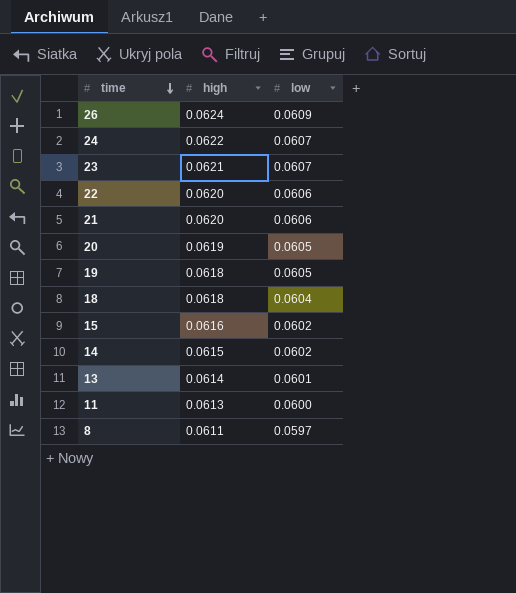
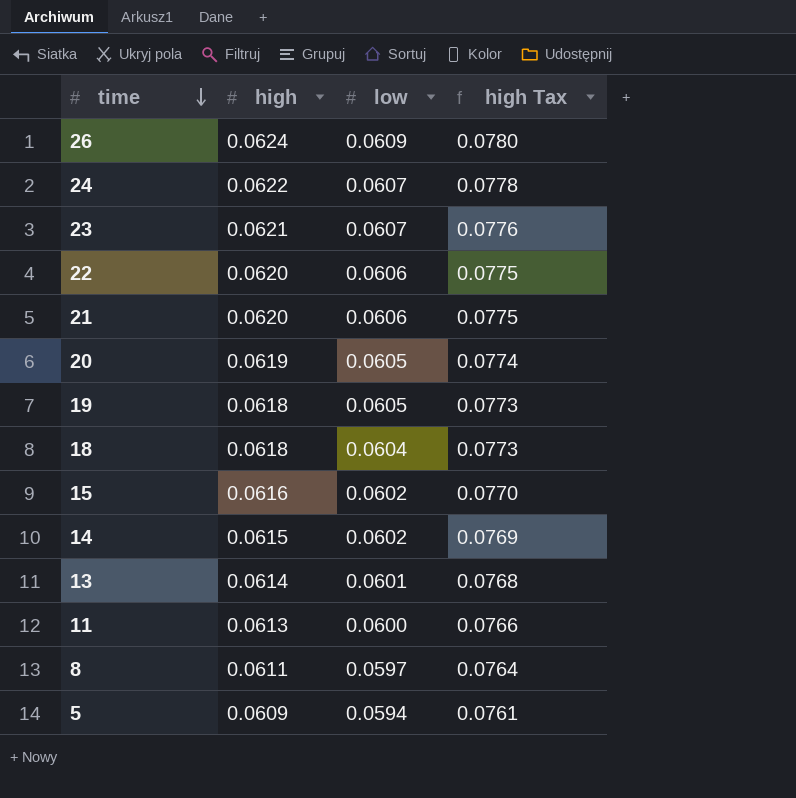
column high Tax | formula: none -> [high] * 1.25
row 5: none -> 0.0609 | 0.0594 | 0.0761

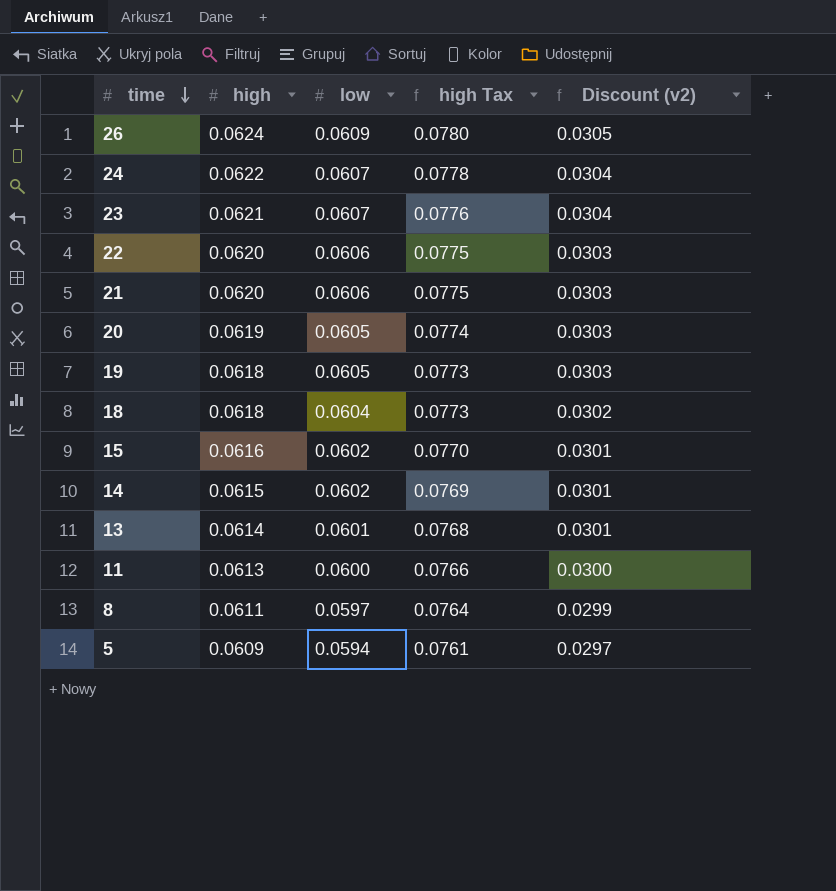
column Discount (v2) | formula: none -> [low] * 0.5

